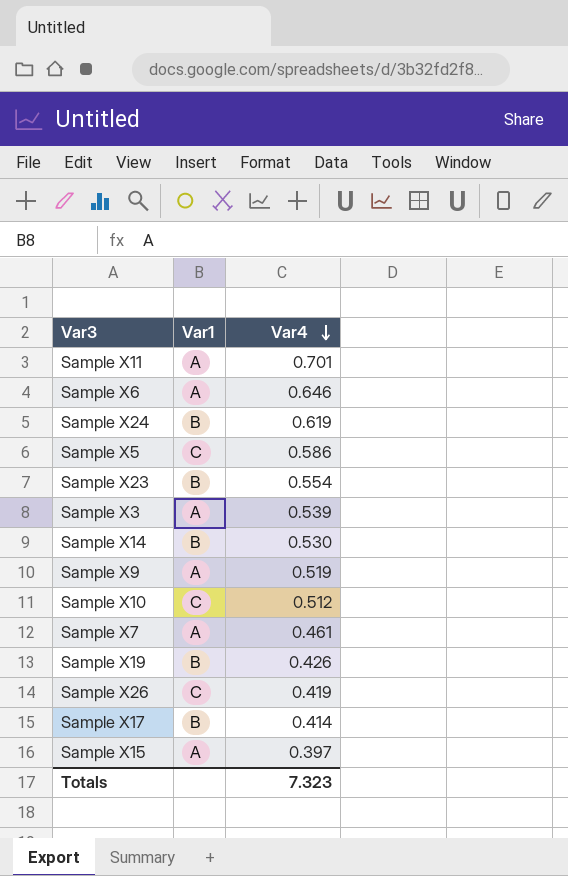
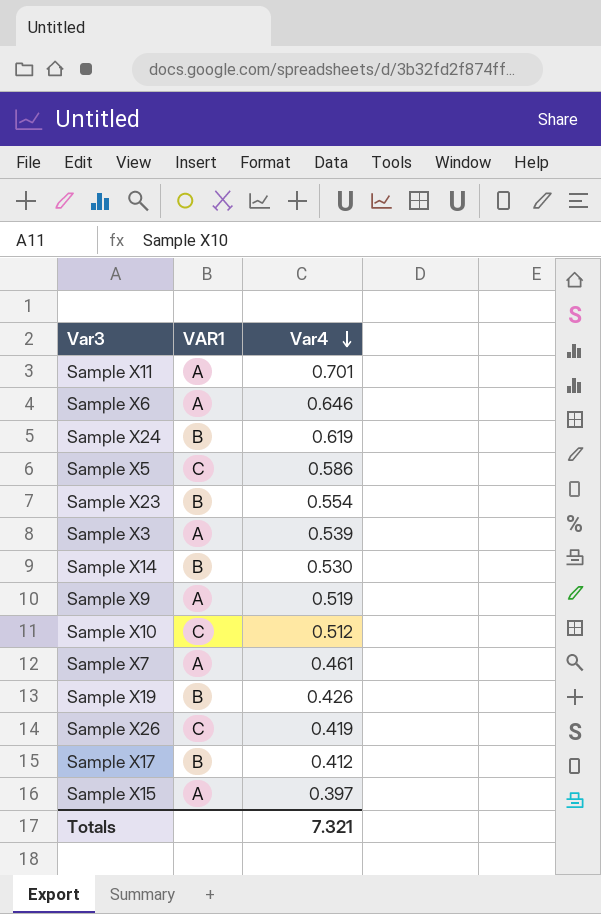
column name: Var1 -> VAR1
Sample X17 | Var4: 0.414 -> 0.412
Totals | Var4: 7.323 -> 7.321

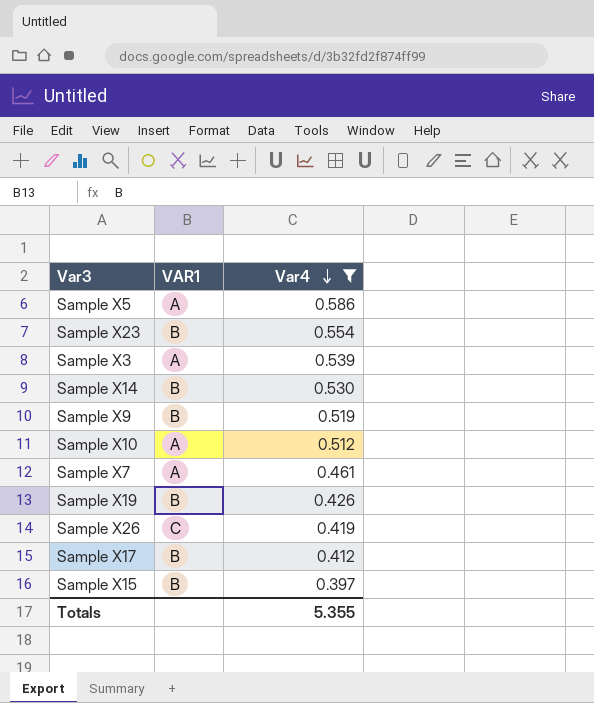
filter: none -> Var4 <= 0.586
Sample X5 | VAR1: C -> A
Sample X9 | VAR1: A -> B
Sample X10 | VAR1: C -> A
Sample X15 | VAR1: A -> B
Totals | Var4: 7.321 -> 5.355

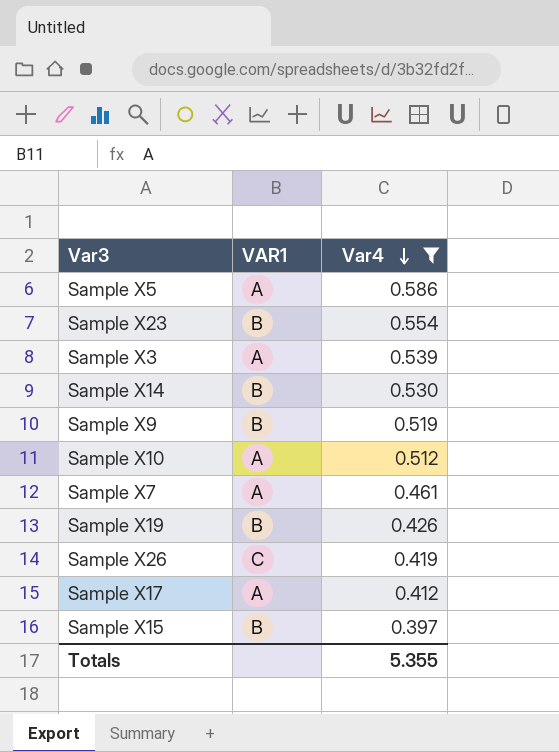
Sample X17 | VAR1: B -> A

